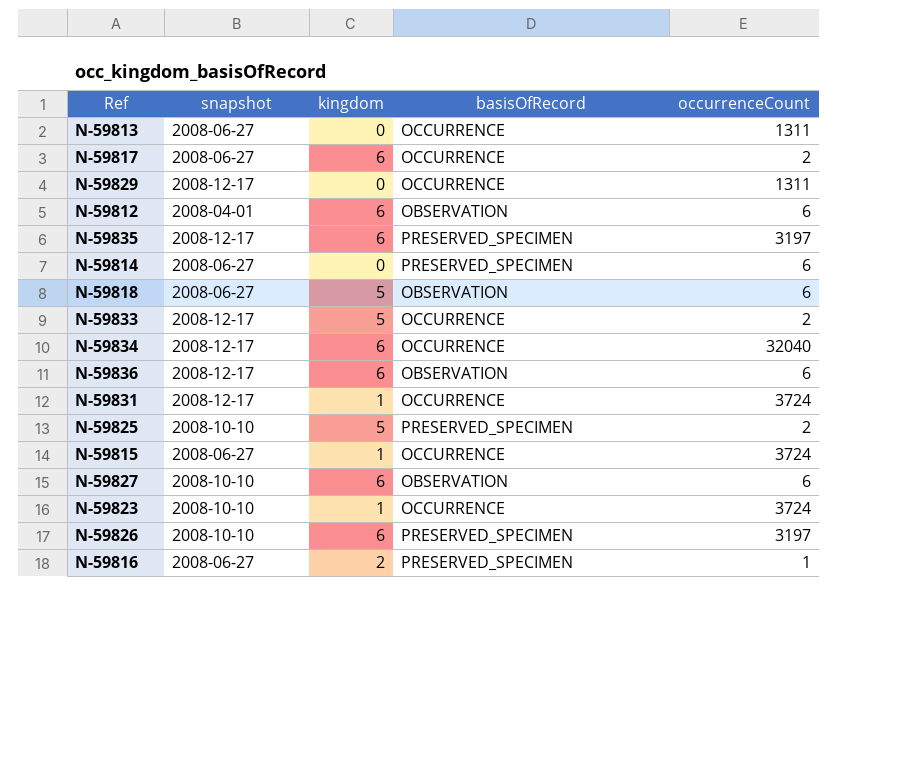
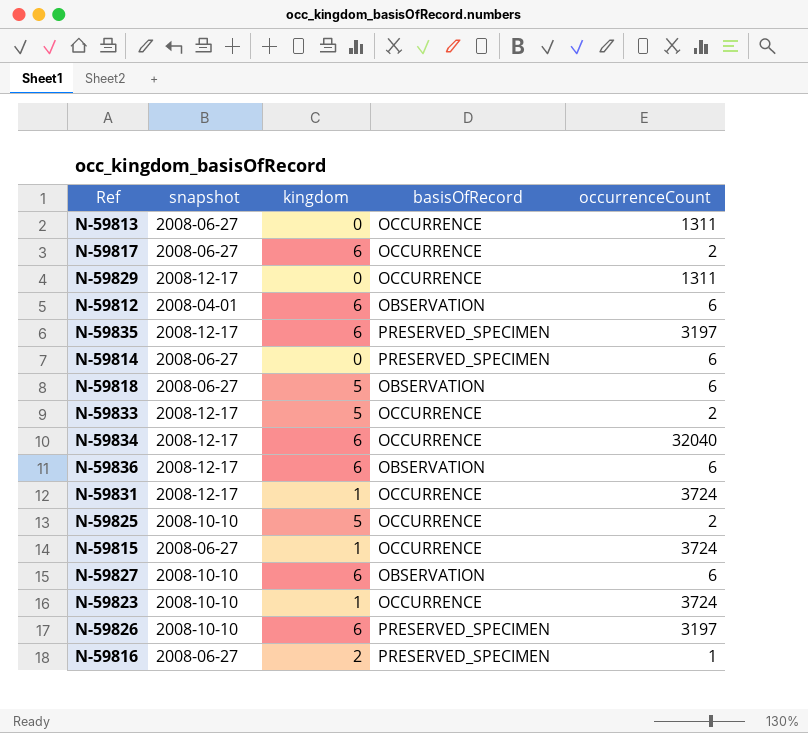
N-59825 | basisOfRecord: PRESERVED_SPECIMEN -> OCCURRENCE

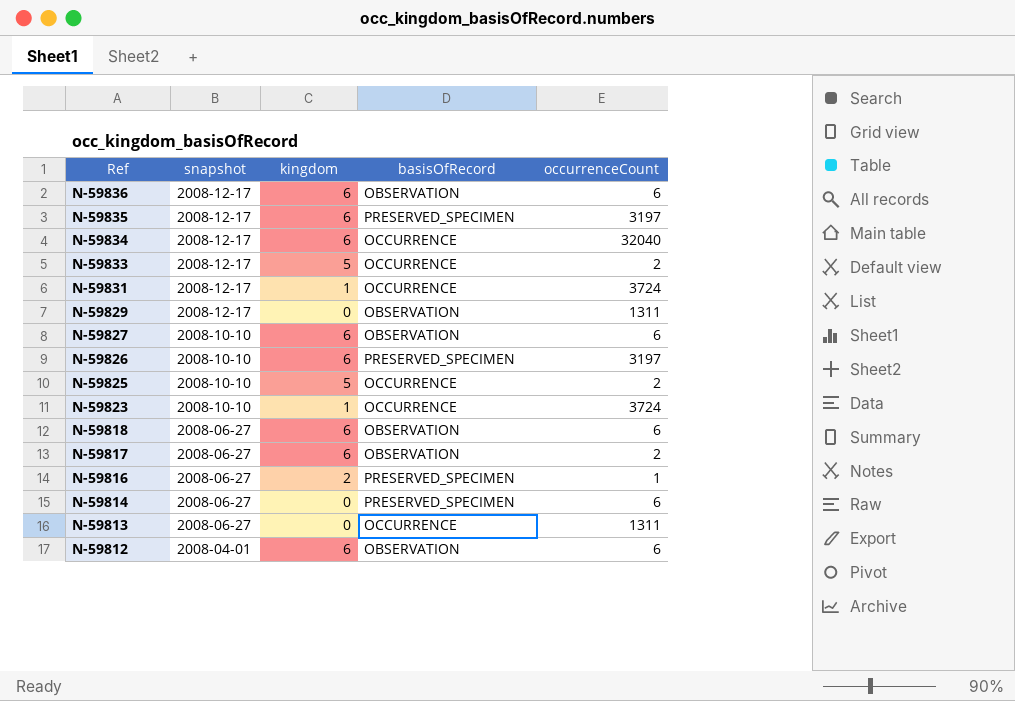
row order: none -> Ref descending
row N-59815: 2008-06-27 | 1 | OCCURRENCE | 3724 -> none
N-59829 | basisOfRecord: OCCURRENCE -> OBSERVATION
N-59818 | kingdom: 5 -> 6
N-59817 | basisOfRecord: OCCURRENCE -> OBSERVATION

